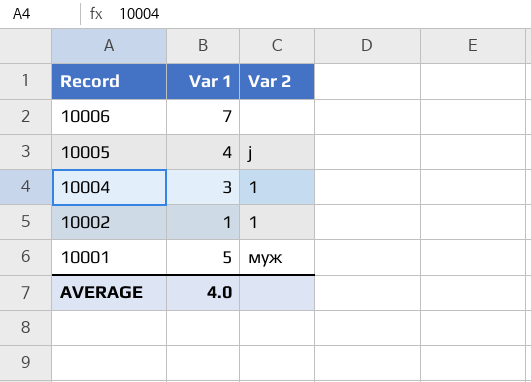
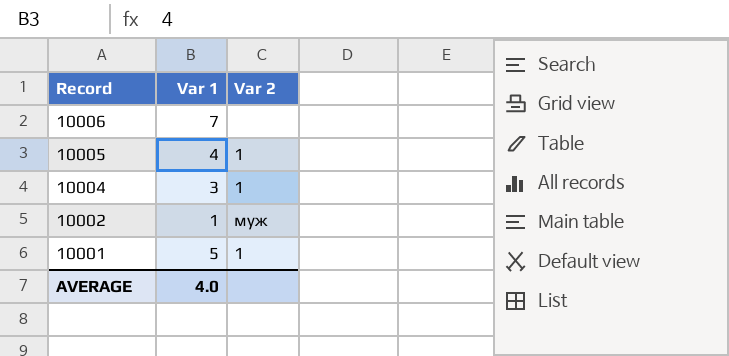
10005 | Var 2: j -> 1
10002 | Var 2: 1 -> муж
10001 | Var 2: муж -> 1

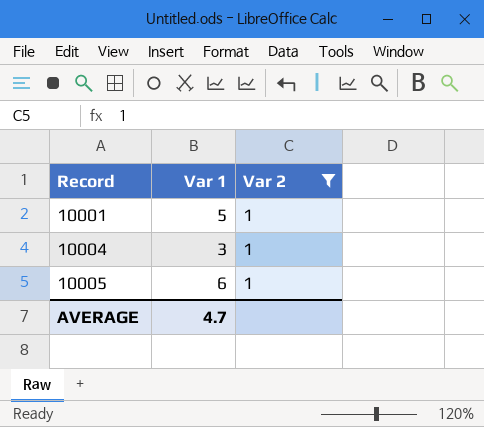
filter: none -> Var 2 = 1
row order: Record descending -> Record ascending
10005 | Var 1: 4 -> 6
AVERAGE | Var 1: 4.0 -> 4.7

